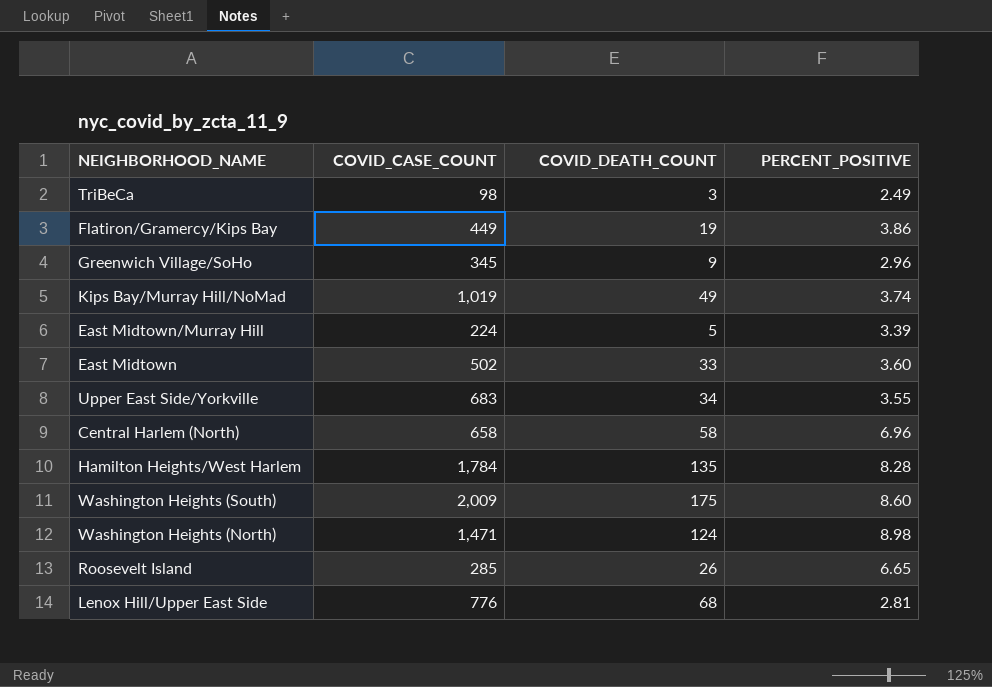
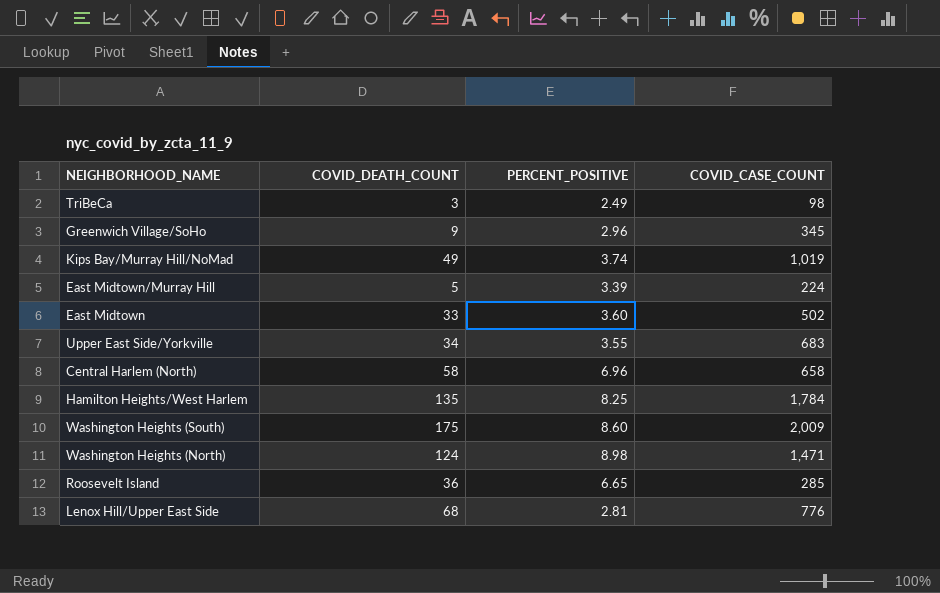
column COVID_CASE_COUNT | position: 2 -> 4
row Flatiron/Gramercy/Kips Bay: 449 | 19 | 3.86 -> none
Hamilton Heights/West Harlem | PERCENT_POSITIVE: 8.28 -> 8.25
Roosevelt Island | COVID_DEATH_COUNT: 26 -> 36

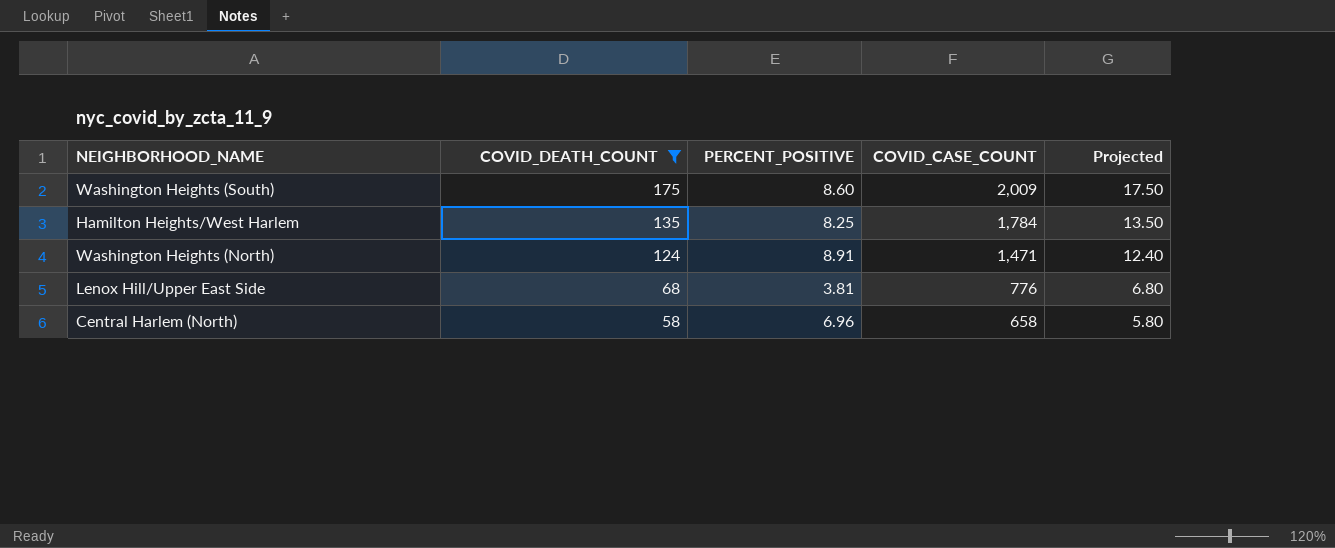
filter: none -> COVID_DEATH_COUNT >= 58
row order: none -> COVID_DEATH_COUNT descending
column Projected | formula: none -> [COVID_DEATH_COUNT] * 0.1
Washington Heights (North) | PERCENT_POSITIVE: 8.98 -> 8.91
Lenox Hill/Upper East Side | PERCENT_POSITIVE: 2.81 -> 3.81

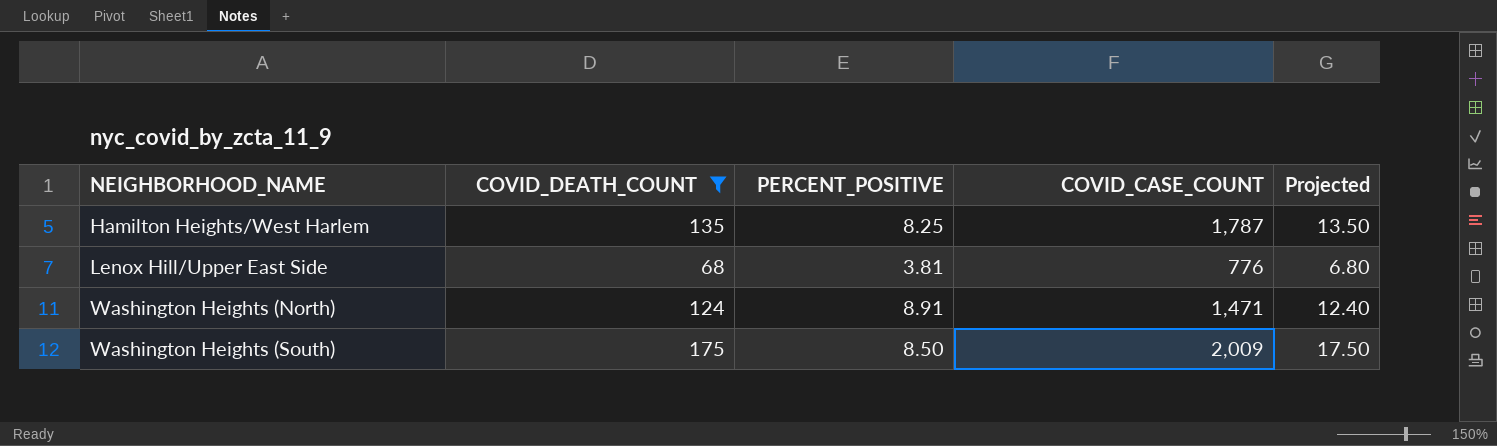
row order: COVID_DEATH_COUNT descending -> NEIGHBORHOOD_NAME ascending
row Central Harlem (North): 58 | 6.96 | 658 | 5.80 -> none
Hamilton Heights/West Harlem | COVID_CASE_COUNT: 1,784 -> 1,787
Washington Heights (South) | PERCENT_POSITIVE: 8.60 -> 8.50

